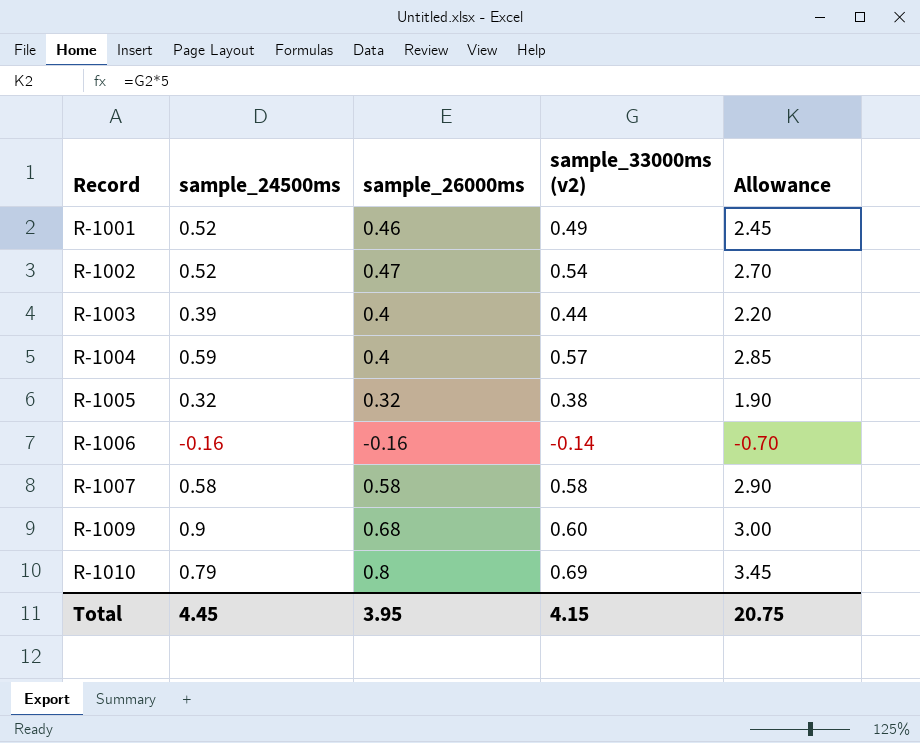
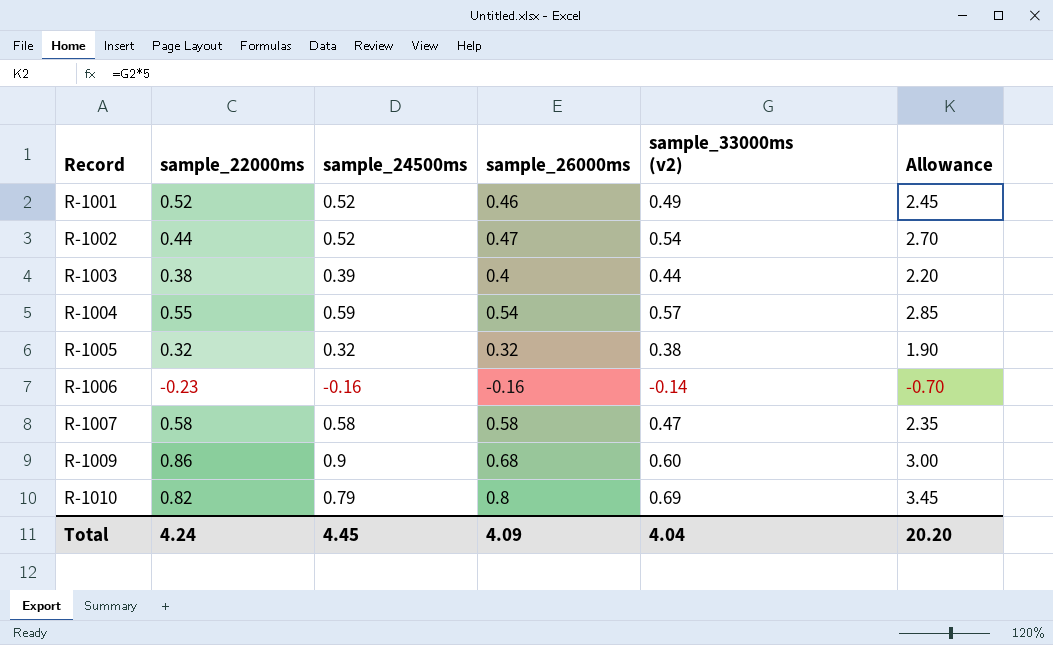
column sample_22000ms | position: none -> 2
R-1004 | sample_26000ms: 0.4 -> 0.54
R-1007 | sample_33000ms (v2): 0.58 -> 0.47
R-1007 | Allowance: 2.90 -> 2.35
Total | sample_26000ms: 3.95 -> 4.09
Total | sample_33000ms (v2): 4.15 -> 4.04
Total | Allowance: 20.75 -> 20.20

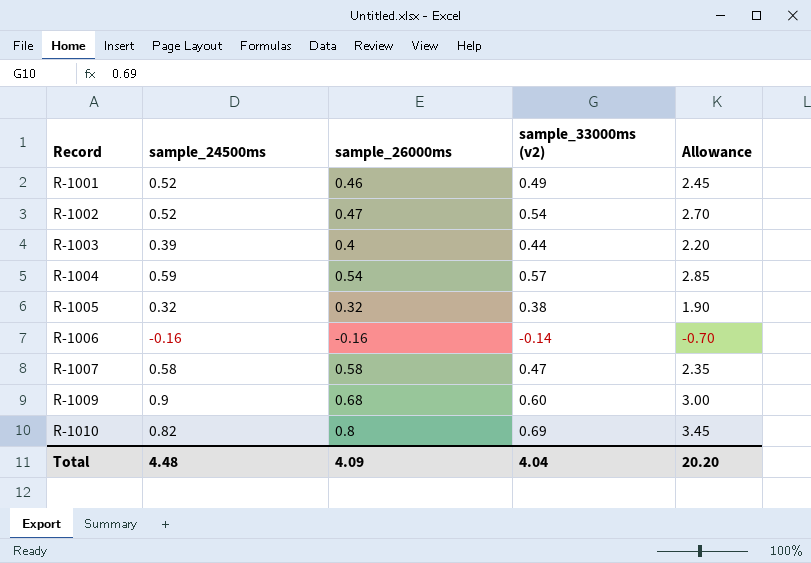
column sample_22000ms | position: 2 -> none
R-1010 | sample_24500ms: 0.79 -> 0.82
Total | sample_24500ms: 4.45 -> 4.48

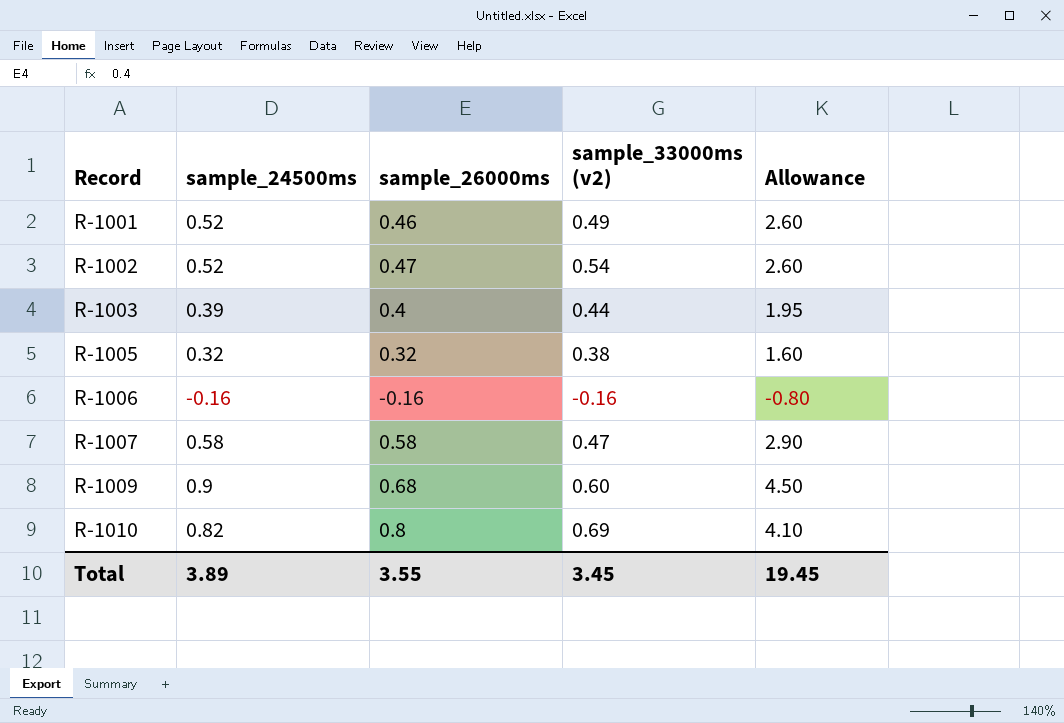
column Allowance | formula: [sample_33000ms (v2)] * 5 -> [sample_24500ms] * 5
row R-1004: 0.59 | 0.54 | 0.57 | 2.85 -> none
R-1006 | sample_33000ms (v2): -0.14 -> -0.16
Total | sample_24500ms: 4.48 -> 3.89
Total | sample_26000ms: 4.09 -> 3.55
Total | sample_33000ms (v2): 4.04 -> 3.45
Total | Allowance: 20.20 -> 19.45

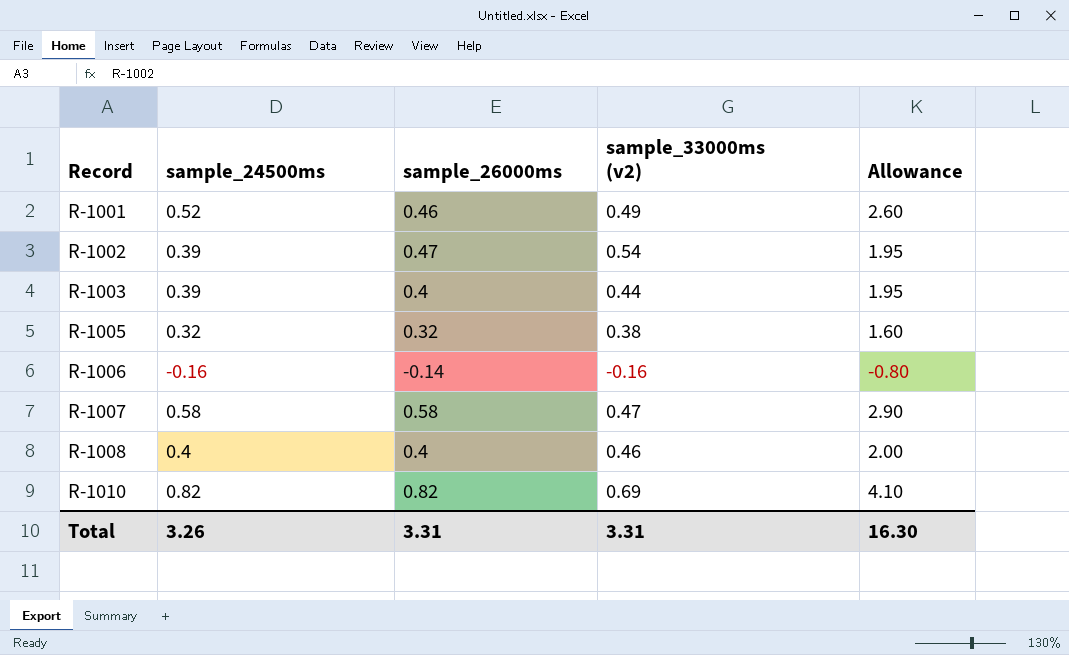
row R-1009: 0.9 | 0.68 | 0.60 | 4.50 -> none
R-1002 | sample_24500ms: 0.52 -> 0.39
R-1002 | Allowance: 2.60 -> 1.95
R-1006 | sample_26000ms: -0.16 -> -0.14
row R-1008: none -> 0.4 | 0.4 | 0.46 | 2.00
R-1010 | sample_26000ms: 0.8 -> 0.82
Total | sample_24500ms: 3.89 -> 3.26
Total | sample_26000ms: 3.55 -> 3.31
Total | sample_33000ms (v2): 3.45 -> 3.31
Total | Allowance: 19.45 -> 16.30

